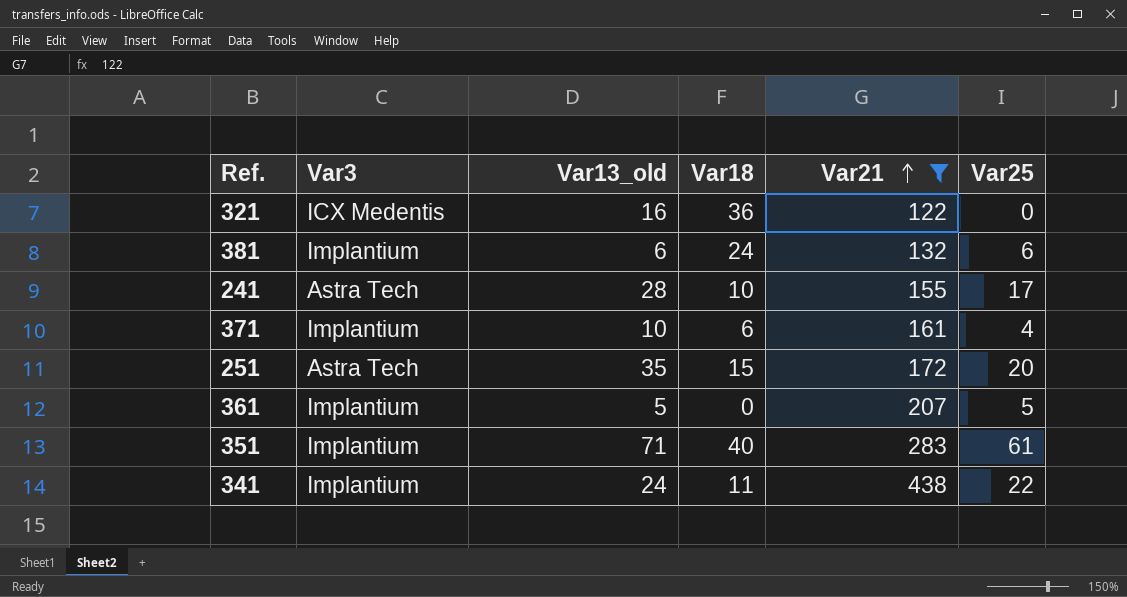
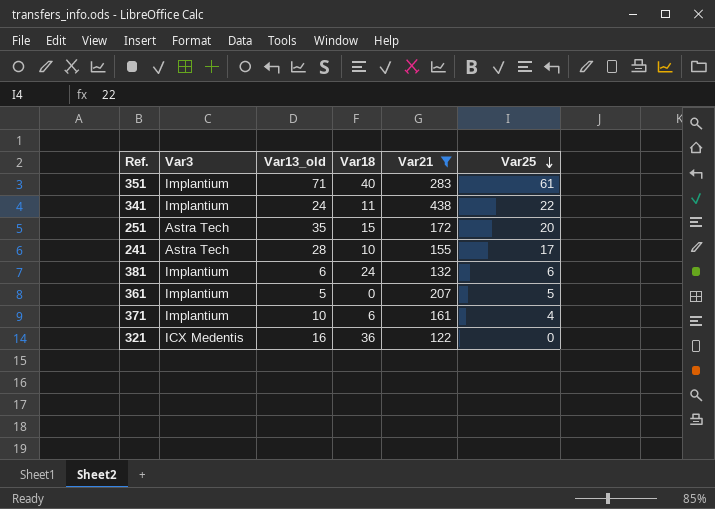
row order: Var21 ascending -> Var25 descending

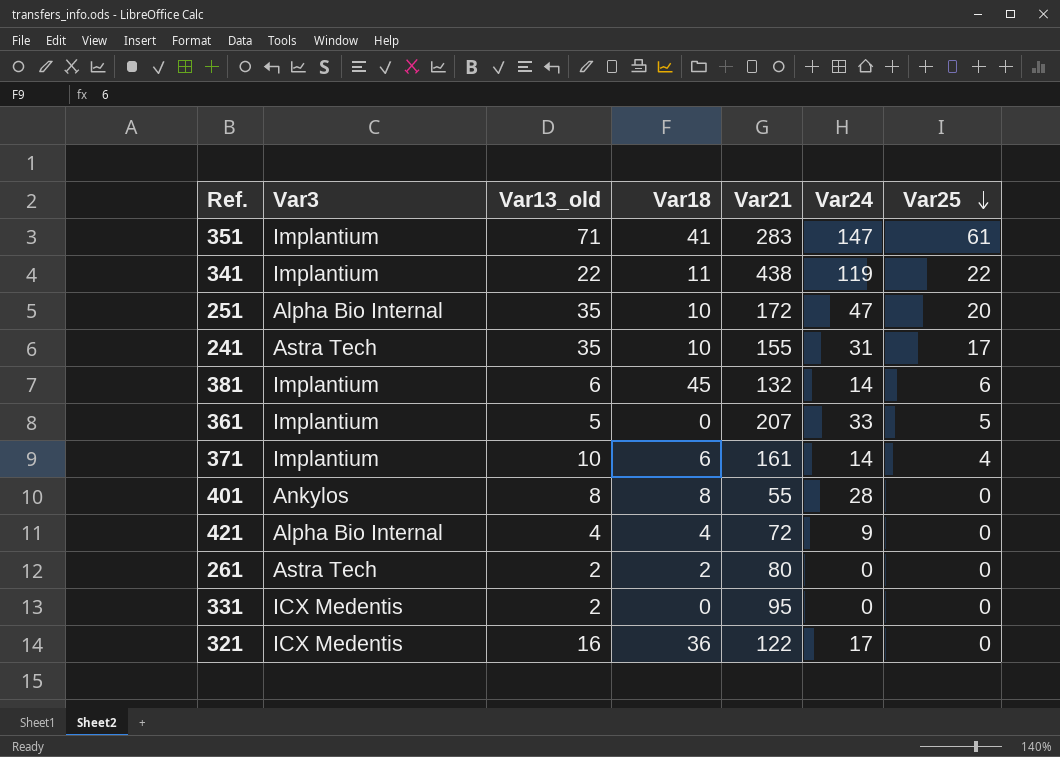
filter: Var21 >= 122 -> none
column Var24 | position: none -> 6
351 | Var18: 40 -> 41
341 | Var13_old: 24 -> 22
251 | Var3: Astra Tech -> Alpha Bio Internal
251 | Var18: 15 -> 10
241 | Var13_old: 28 -> 35
381 | Var18: 24 -> 45

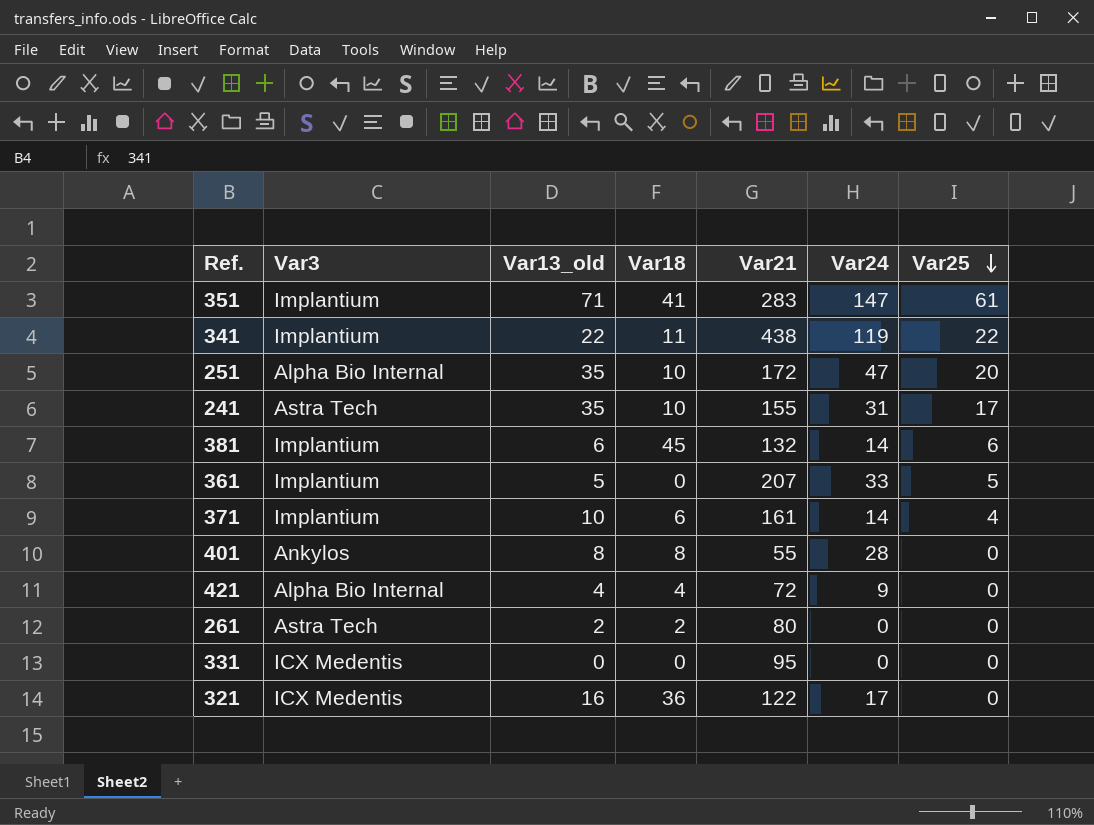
331 | Var13_old: 2 -> 0

